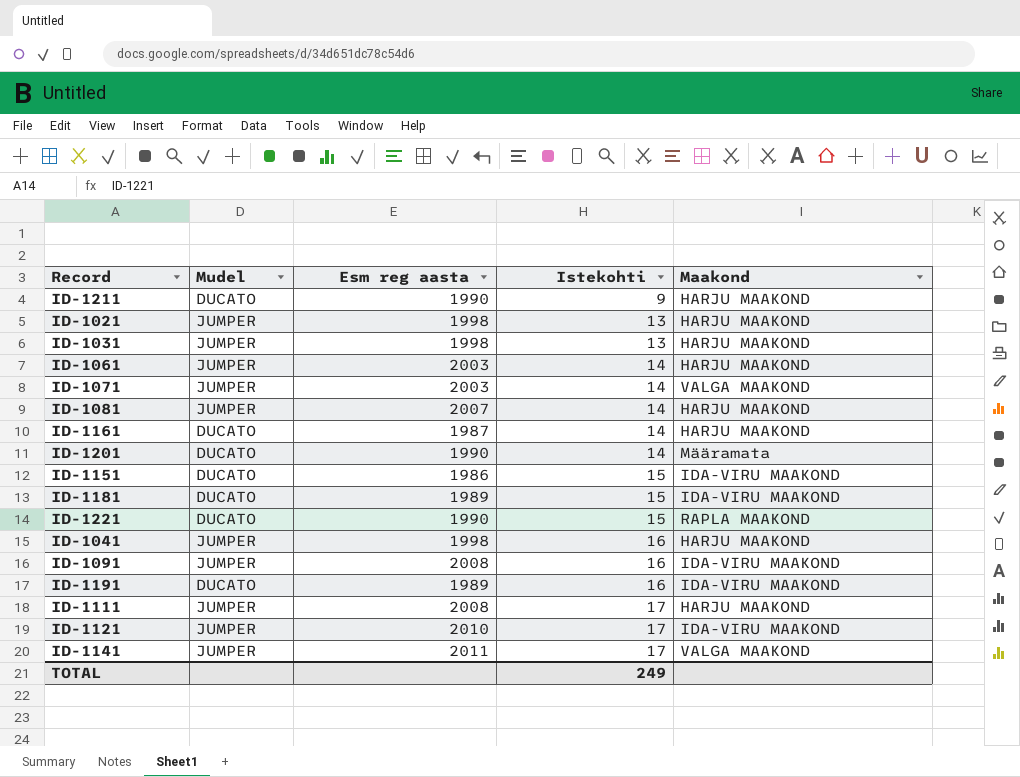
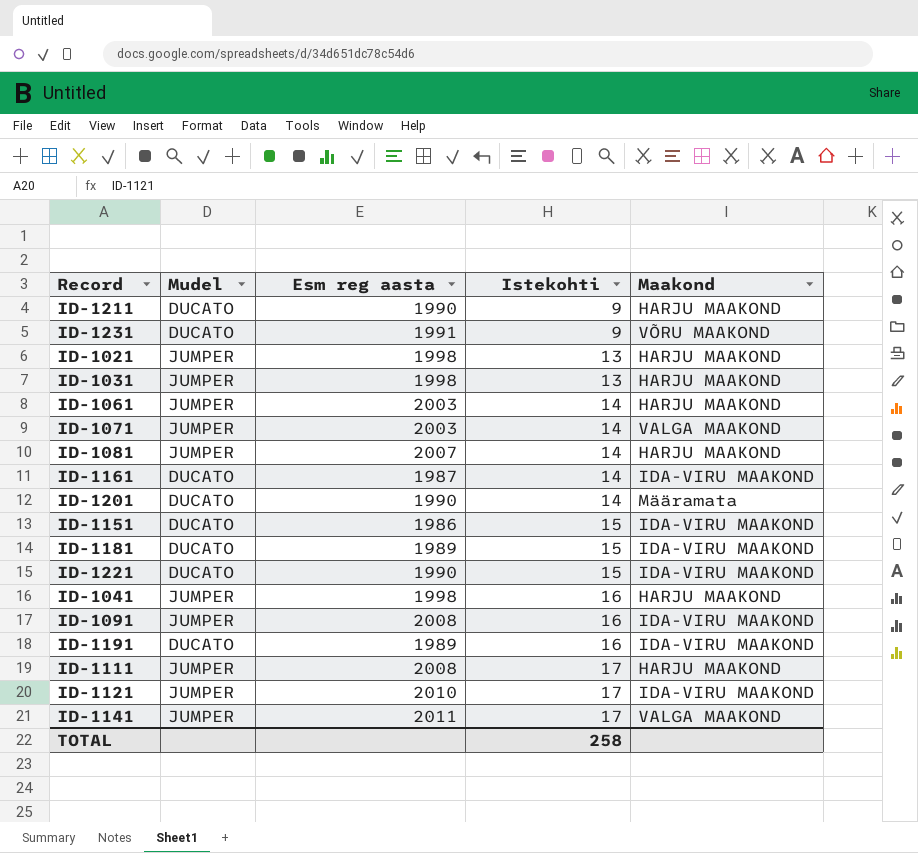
row ID-1231: none -> DUCATO | 1991 | 9 | VÕRU MAAKOND
ID-1161 | Maakond: HARJU MAAKOND -> IDA-VIRU MAAKOND
ID-1221 | Maakond: RAPLA MAAKOND -> IDA-VIRU MAAKOND
TOTAL | Istekohti: 249 -> 258

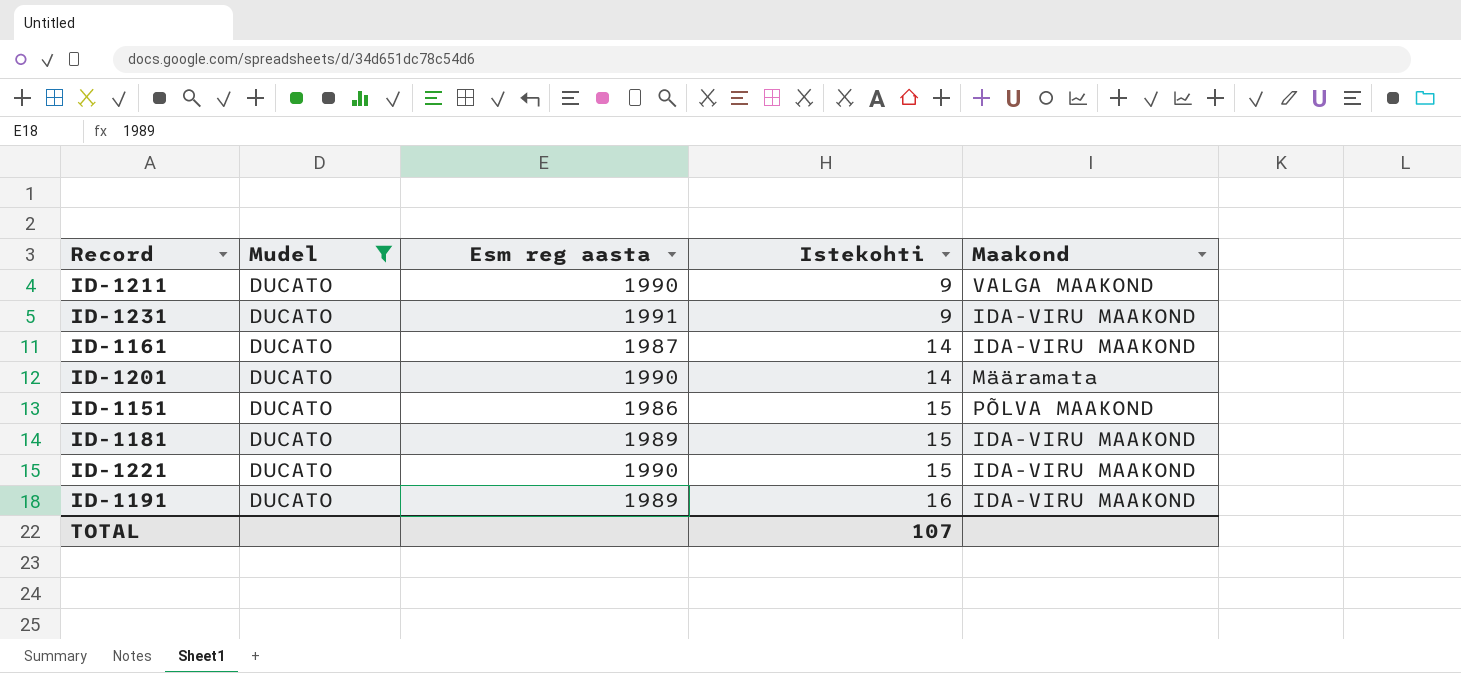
filter: none -> Mudel = DUCATO
ID-1211 | Maakond: HARJU MAAKOND -> VALGA MAAKOND
ID-1231 | Maakond: VÕRU MAAKOND -> IDA-VIRU MAAKOND
ID-1151 | Maakond: IDA-VIRU MAAKOND -> PÕLVA MAAKOND
TOTAL | Istekohti: 258 -> 107

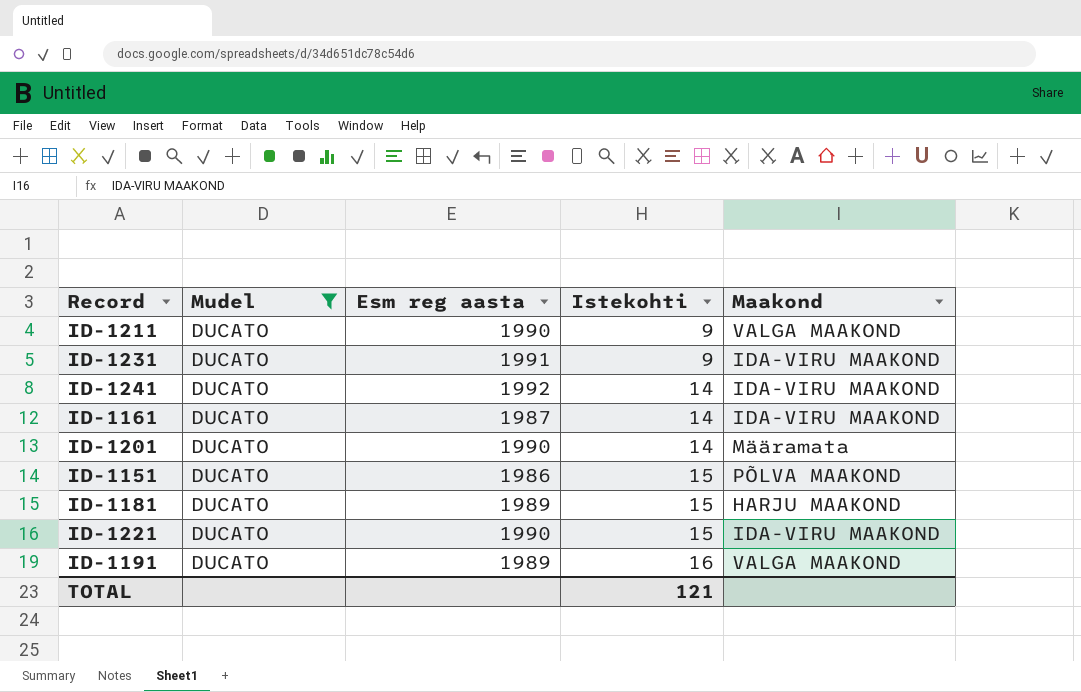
row ID-1241: none -> DUCATO | 1992 | 14 | IDA-VIRU MAAKOND
ID-1181 | Maakond: IDA-VIRU MAAKOND -> HARJU MAAKOND
ID-1191 | Maakond: IDA-VIRU MAAKOND -> VALGA MAAKOND
TOTAL | Istekohti: 107 -> 121

